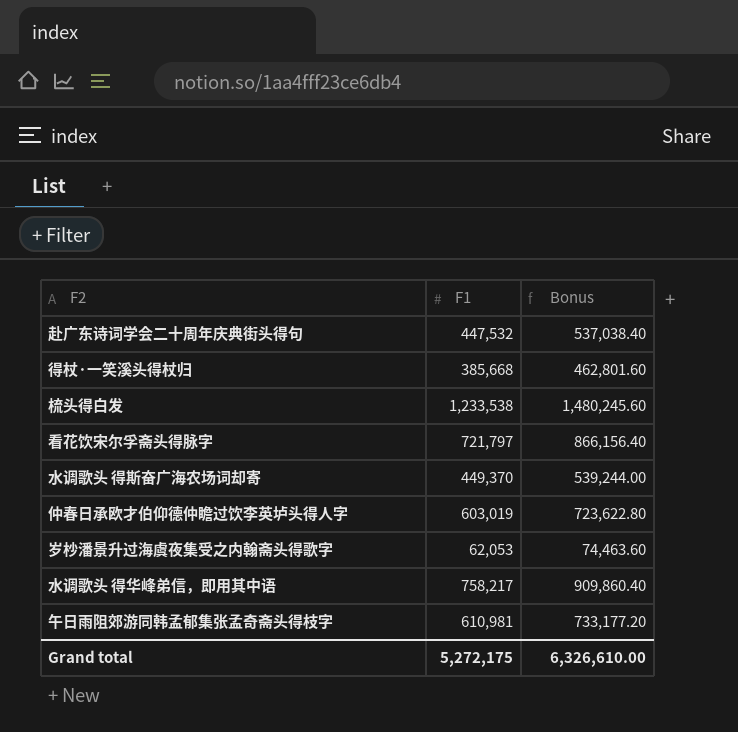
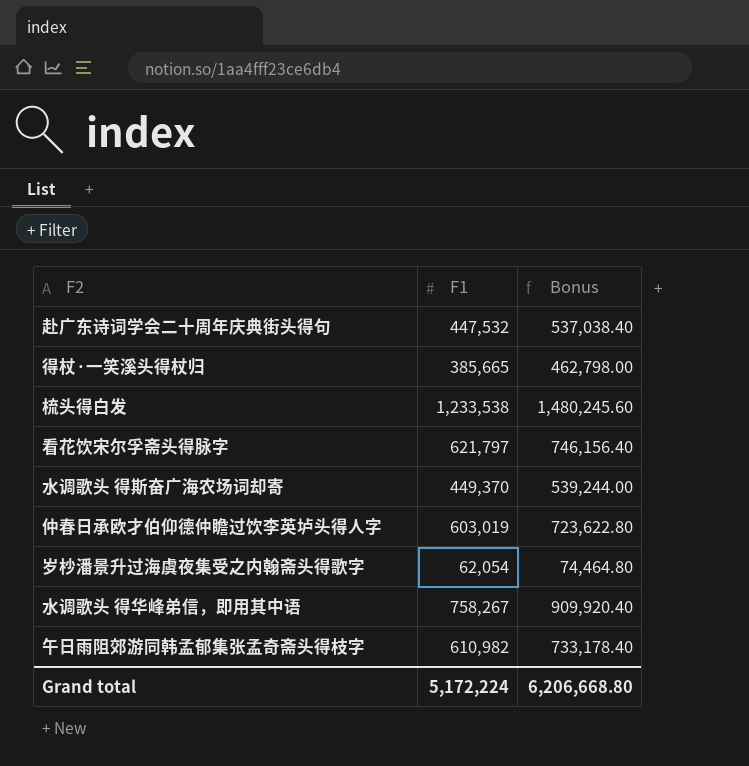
得杖·一笑溪头得杖归 | F1: 385,668 -> 385,665
得杖·一笑溪头得杖归 | Bonus: 462,801.60 -> 462,798.00
看花饮宋尔孚斋头得脉字 | F1: 721,797 -> 621,797
看花饮宋尔孚斋头得脉字 | Bonus: 866,156.40 -> 746,156.40
岁杪潘景升过海虞夜集受之内翰斋头得歌字 | F1: 62,053 -> 62,054
岁杪潘景升过海虞夜集受之内翰斋头得歌字 | Bonus: 74,463.60 -> 74,464.80
水调歌头 得华峰弟信，即用其中语 | F1: 758,217 -> 758,267
水调歌头 得华峰弟信，即用其中语 | Bonus: 909,860.40 -> 909,920.40
午日雨阻郊游同韩孟郁集张孟奇斋头得枝字 | F1: 610,981 -> 610,982
午日雨阻郊游同韩孟郁集张孟奇斋头得枝字 | Bonus: 733,177.20 -> 733,178.40
Grand total | F1: 5,272,175 -> 5,172,224
Grand total | Bonus: 6,326,610.00 -> 6,206,668.80

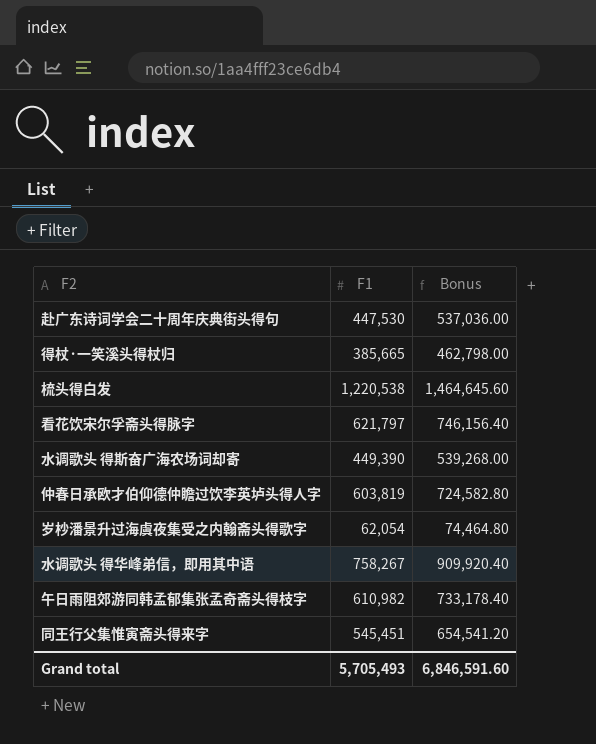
赴广东诗词学会二十周年庆典街头得句 | F1: 447,532 -> 447,530
赴广东诗词学会二十周年庆典街头得句 | Bonus: 537,038.40 -> 537,036.00
梳头得白发 | F1: 1,233,538 -> 1,220,538
梳头得白发 | Bonus: 1,480,245.60 -> 1,464,645.60
水调歌头 得斯奋广海农场词却寄 | F1: 449,370 -> 449,390
水调歌头 得斯奋广海农场词却寄 | Bonus: 539,244.00 -> 539,268.00
仲春日承欧才伯仰德仲瞻过饮李英垆头得人字 | F1: 603,019 -> 603,819
仲春日承欧才伯仰德仲瞻过饮李英垆头得人字 | Bonus: 723,622.80 -> 724,582.80
row 同王行父集惟寅斋头得来字: none -> 545,451 | 654,541.20
Grand total | F1: 5,172,224 -> 5,705,493
Grand total | Bonus: 6,206,668.80 -> 6,846,591.60

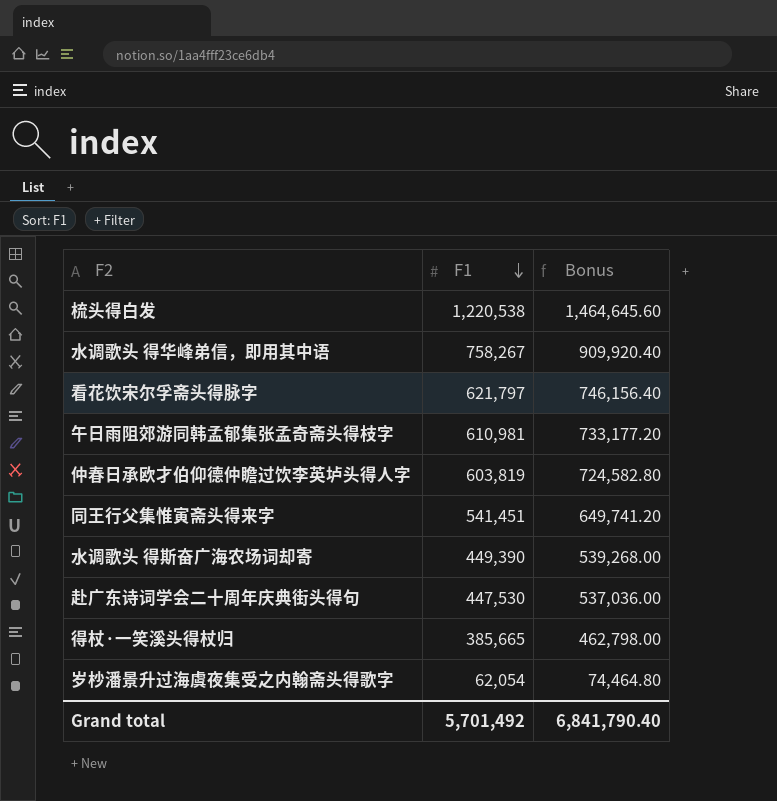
row order: none -> F1 descending
午日雨阻郊游同韩孟郁集张孟奇斋头得枝字 | F1: 610,982 -> 610,981
午日雨阻郊游同韩孟郁集张孟奇斋头得枝字 | Bonus: 733,178.40 -> 733,177.20
同王行父集惟寅斋头得来字 | F1: 545,451 -> 541,451
同王行父集惟寅斋头得来字 | Bonus: 654,541.20 -> 649,741.20
Grand total | F1: 5,705,493 -> 5,701,492
Grand total | Bonus: 6,846,591.60 -> 6,841,790.40

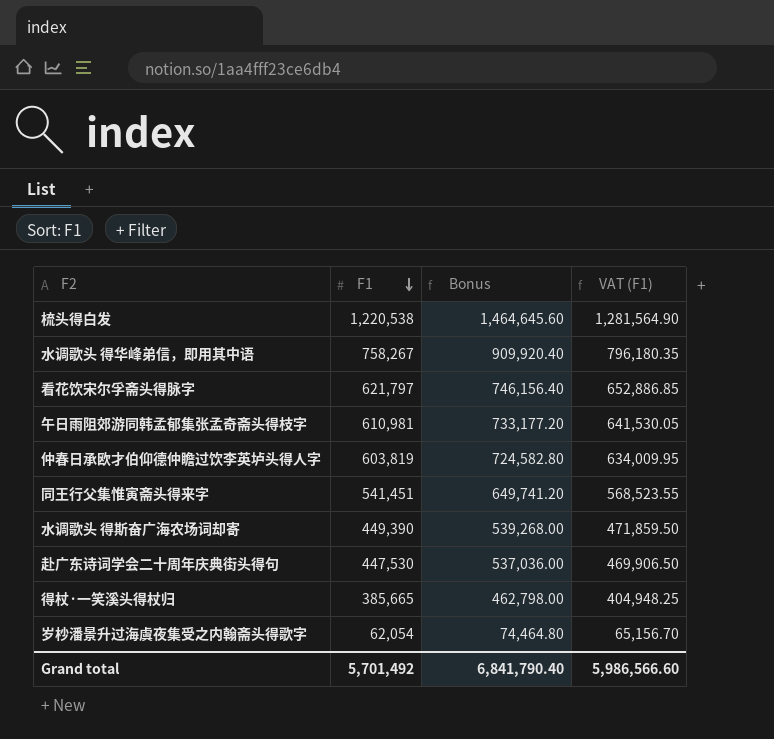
column VAT (F1) | formula: none -> [F1] * 1.05

